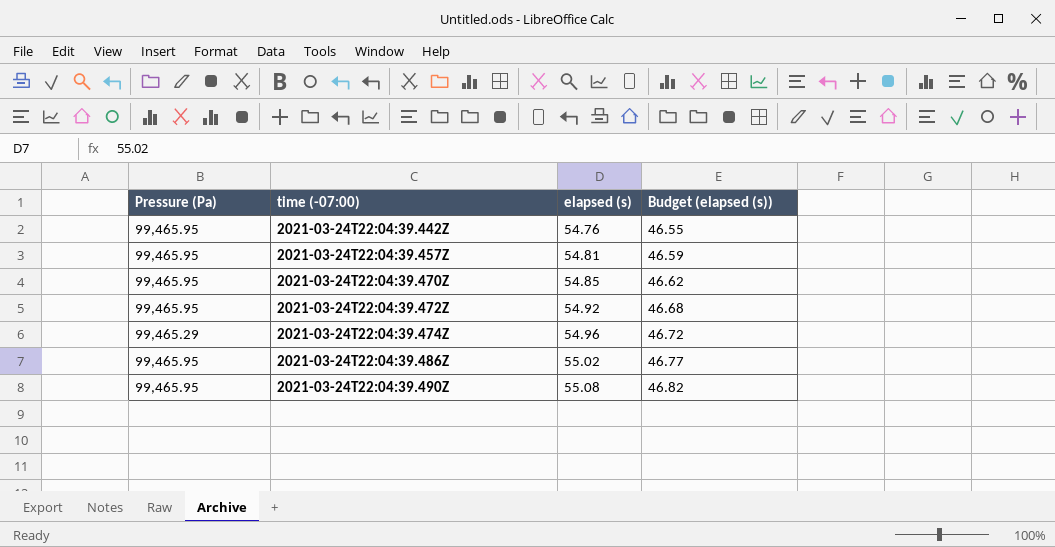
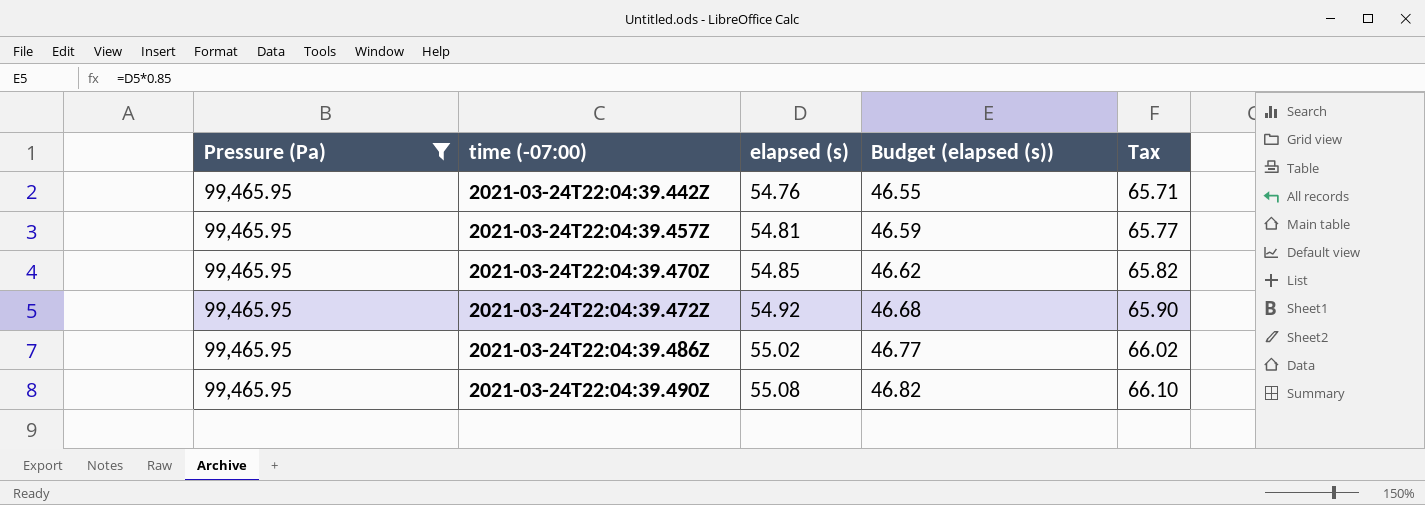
filter: none -> Pressure (Pa) = 99,465.95
column Tax | formula: none -> [elapsed (s)] * 1.2

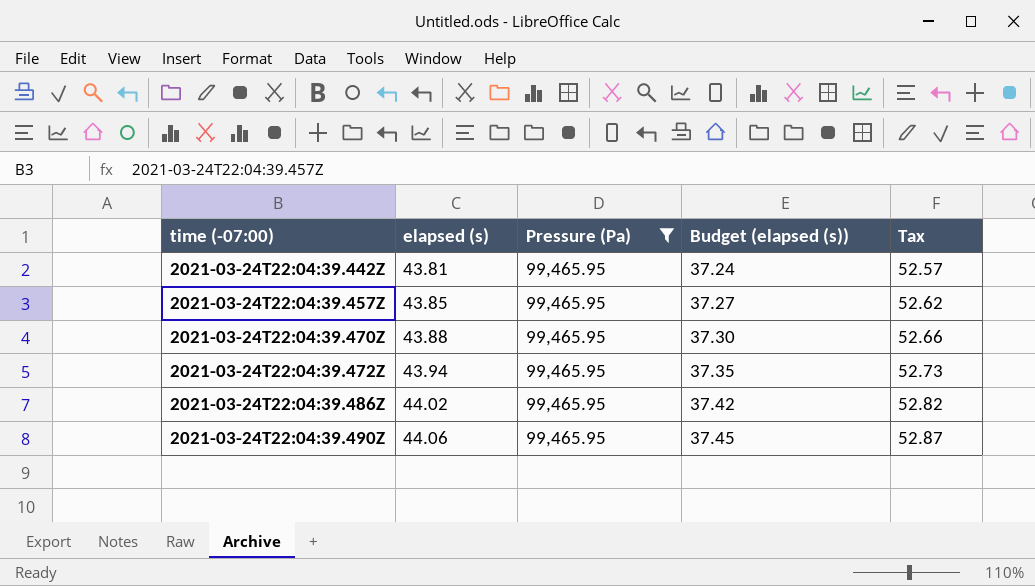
column Pressure (Pa) | position: 1 -> 3
2021-03-24T22:04:39.442Z | elapsed (s): 54.76 -> 43.81
2021-03-24T22:04:39.442Z | Budget (elapsed (s)): 46.55 -> 37.24
2021-03-24T22:04:39.442Z | Tax: 65.71 -> 52.57
2021-03-24T22:04:39.457Z | elapsed (s): 54.81 -> 43.85
2021-03-24T22:04:39.457Z | Budget (elapsed (s)): 46.59 -> 37.27
2021-03-24T22:04:39.457Z | Tax: 65.77 -> 52.62
2021-03-24T22:04:39.470Z | elapsed (s): 54.85 -> 43.88
2021-03-24T22:04:39.470Z | Budget (elapsed (s)): 46.62 -> 37.30
2021-03-24T22:04:39.470Z | Tax: 65.82 -> 52.66
2021-03-24T22:04:39.472Z | elapsed (s): 54.92 -> 43.94
2021-03-24T22:04:39.472Z | Budget (elapsed (s)): 46.68 -> 37.35
2021-03-24T22:04:39.472Z | Tax: 65.90 -> 52.73
2021-03-24T22:04:39.486Z | elapsed (s): 55.02 -> 44.02
2021-03-24T22:04:39.486Z | Budget (elapsed (s)): 46.77 -> 37.42
2021-03-24T22:04:39.486Z | Tax: 66.02 -> 52.82
2021-03-24T22:04:39.490Z | elapsed (s): 55.08 -> 44.06
2021-03-24T22:04:39.490Z | Budget (elapsed (s)): 46.82 -> 37.45
2021-03-24T22:04:39.490Z | Tax: 66.10 -> 52.87

